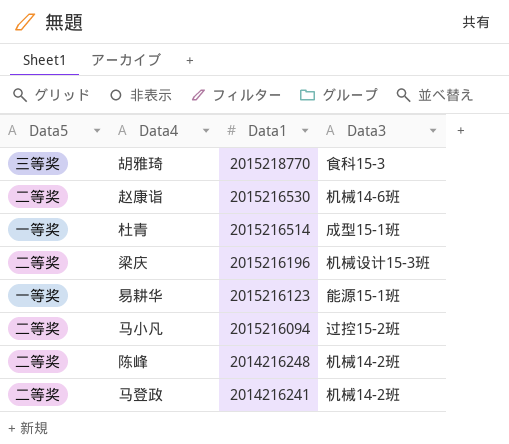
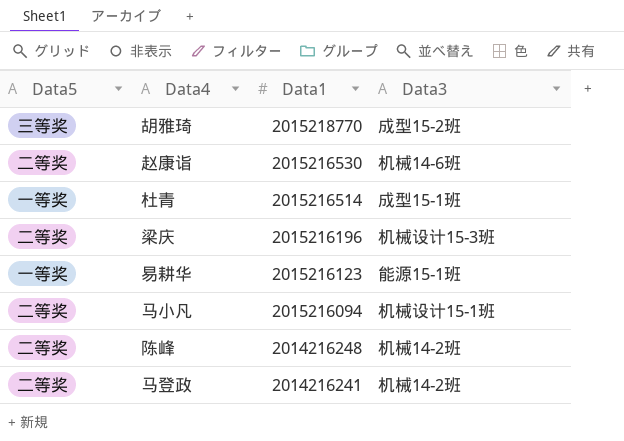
胡雅琦 | Data3: 食科15-3 -> 成型15-2班
马小凡 | Data3: 过控15-2班 -> 机械设计15-1班

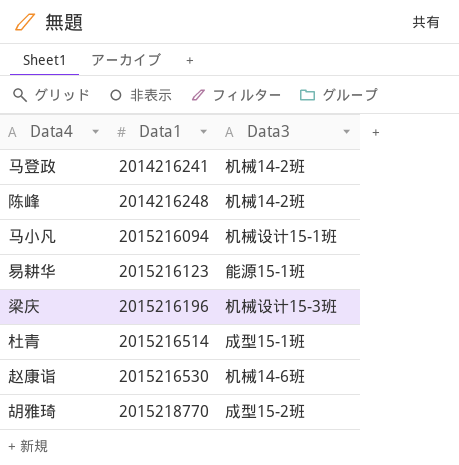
row order: Data1 descending -> Data1 ascending
column Data5 | position: 1 -> none

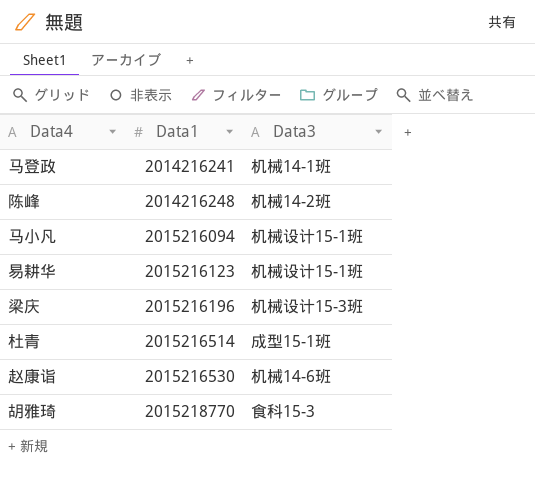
马登政 | Data3: 机械14-2班 -> 机械14-1班
易耕华 | Data3: 能源15-1班 -> 机械设计15-1班
胡雅琦 | Data3: 成型15-2班 -> 食科15-3

